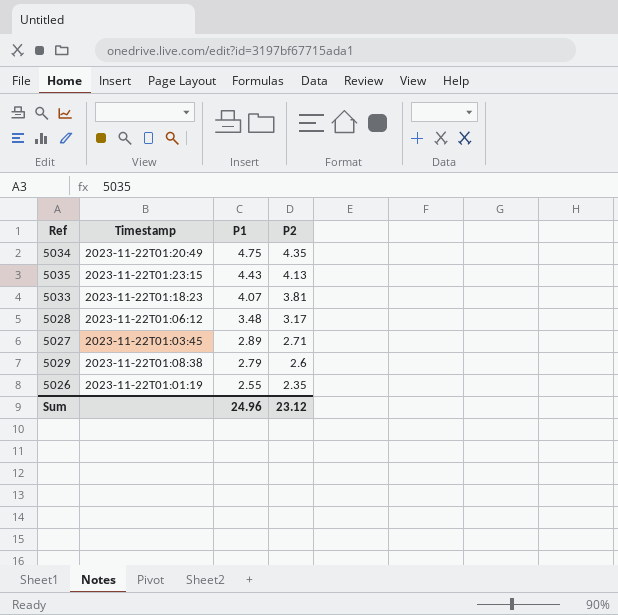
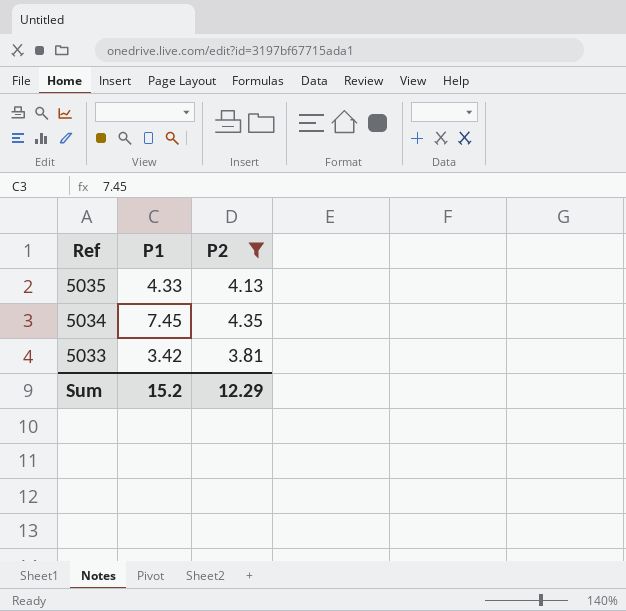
filter: none -> P2 >= 3.81
row order: P1 descending -> Ref descending
column Timestamp | position: 2 -> none
5035 | P1: 4.43 -> 4.33
5034 | P1: 4.75 -> 7.45
5033 | P1: 4.07 -> 3.42
Sum | P1: 24.96 -> 15.2
Sum | P2: 23.12 -> 12.29

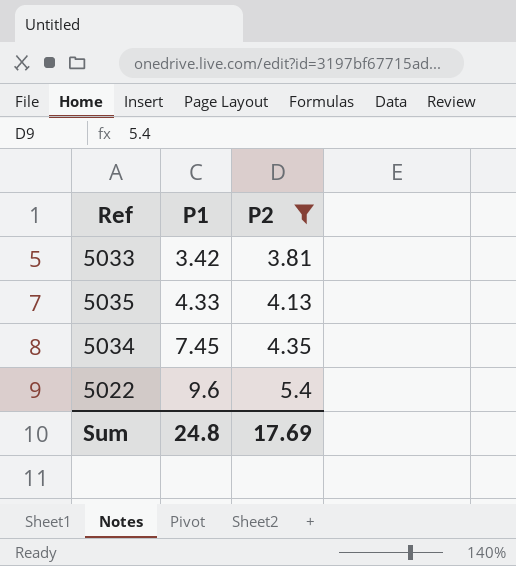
row order: Ref descending -> P1 ascending
row 5022: none -> 9.6 | 5.4
Sum | P1: 15.2 -> 24.8
Sum | P2: 12.29 -> 17.69

